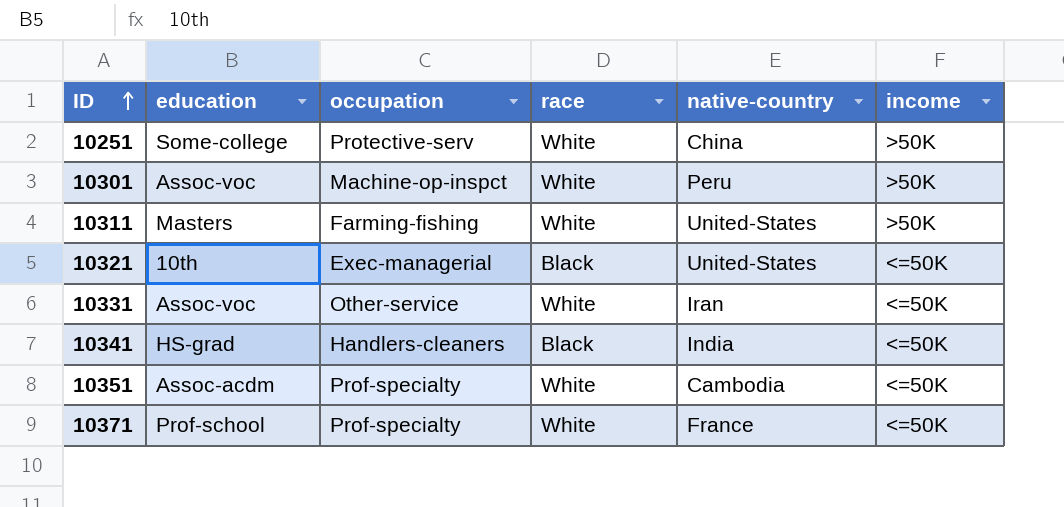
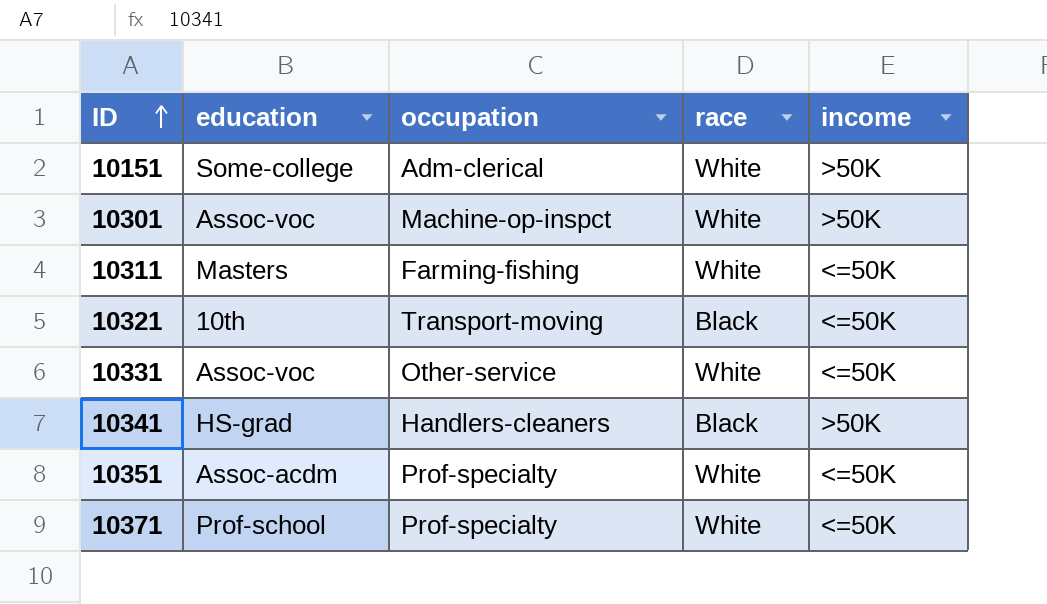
column native-country | position: 5 -> none
row 10251: Some-college | Protective-serv | White | China | >50K -> none
row 10151: none -> Some-college | Adm-clerical | White | >50K
10311 | income: >50K -> <=50K
10321 | occupation: Exec-managerial -> Transport-moving
10341 | income: <=50K -> >50K

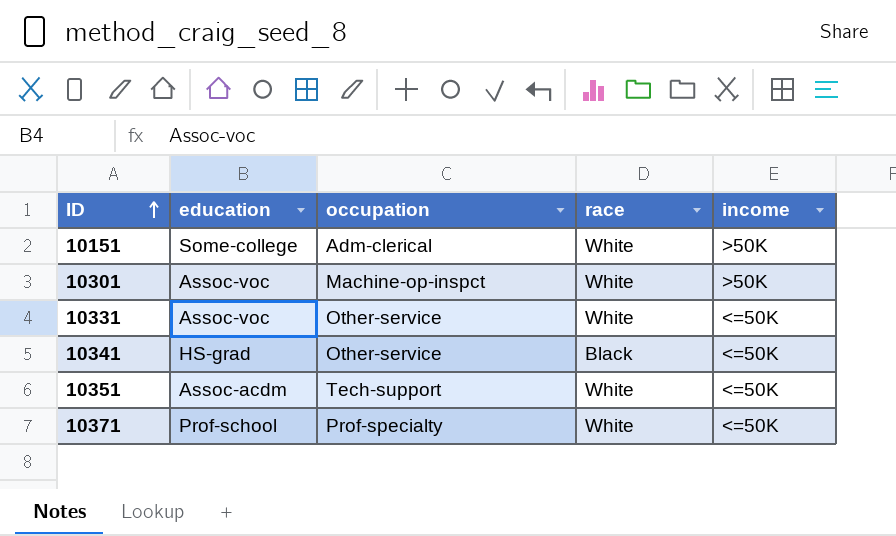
row 10311: Masters | Farming-fishing | White | <=50K -> none
row 10321: 10th | Transport-moving | Black | <=50K -> none
10341 | occupation: Handlers-cleaners -> Other-service
10341 | income: >50K -> <=50K
10351 | occupation: Prof-specialty -> Tech-support

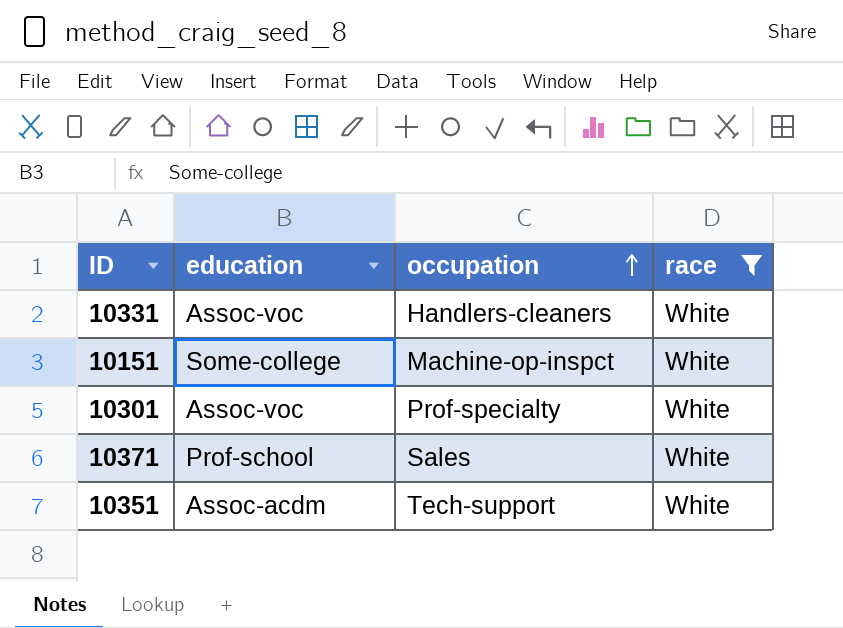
filter: none -> race = White
row order: ID ascending -> occupation ascending
column income | position: 5 -> none
10331 | occupation: Other-service -> Handlers-cleaners
10151 | occupation: Adm-clerical -> Machine-op-inspct
10301 | occupation: Machine-op-inspct -> Prof-specialty
10371 | occupation: Prof-specialty -> Sales

